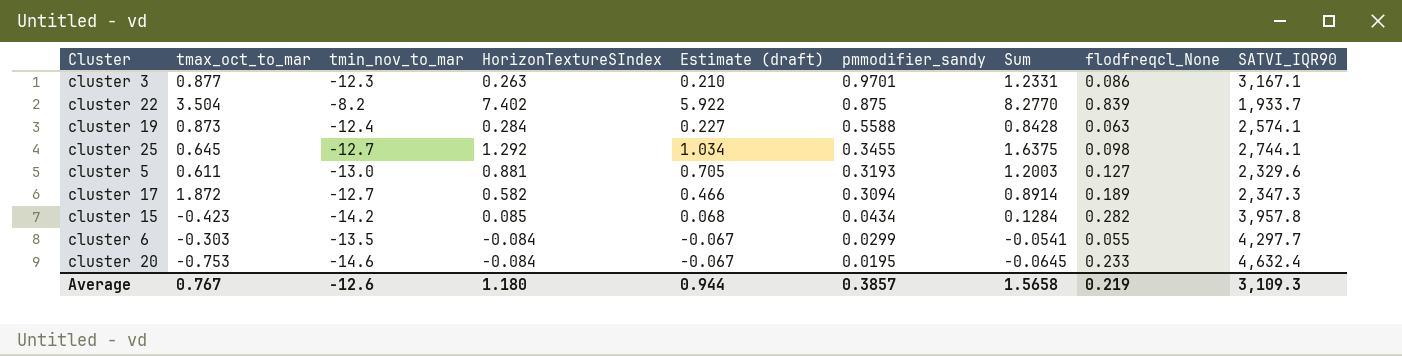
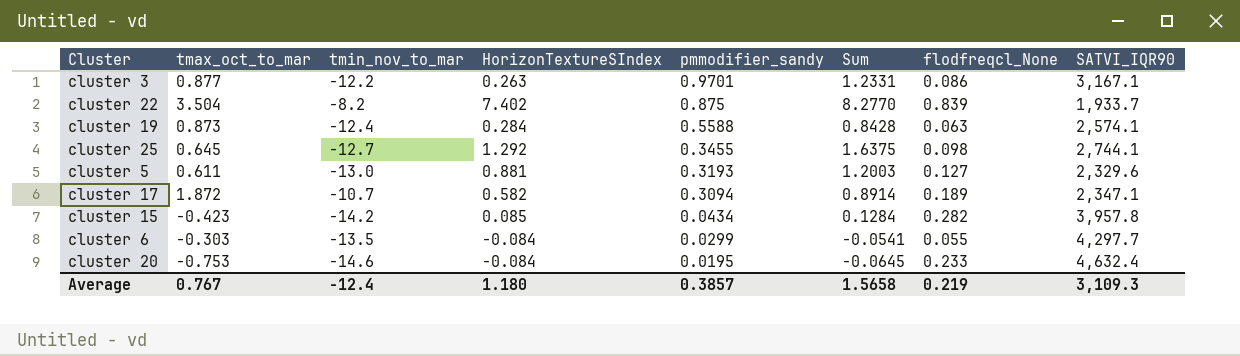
column Estimate (draft) | formula: [HorizonTextureSIndex] * 0.8 -> none
cluster 3 | tmin_nov_to_mar: -12.3 -> -12.2
cluster 17 | tmin_nov_to_mar: -12.7 -> -10.7
cluster 17 | SATVI_IQR90: 2,347.3 -> 2,347.1
Average | tmin_nov_to_mar: -12.6 -> -12.4

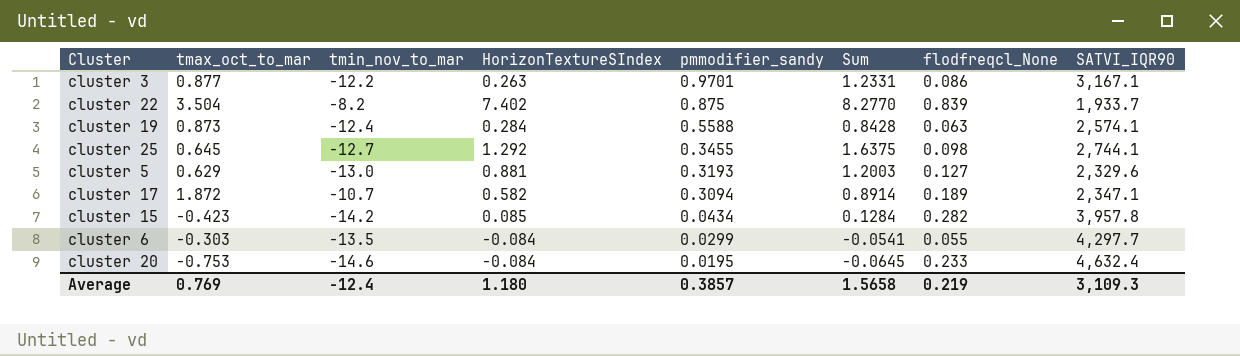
cluster 5 | tmax_oct_to_mar: 0.611 -> 0.629
Average | tmax_oct_to_mar: 0.767 -> 0.769

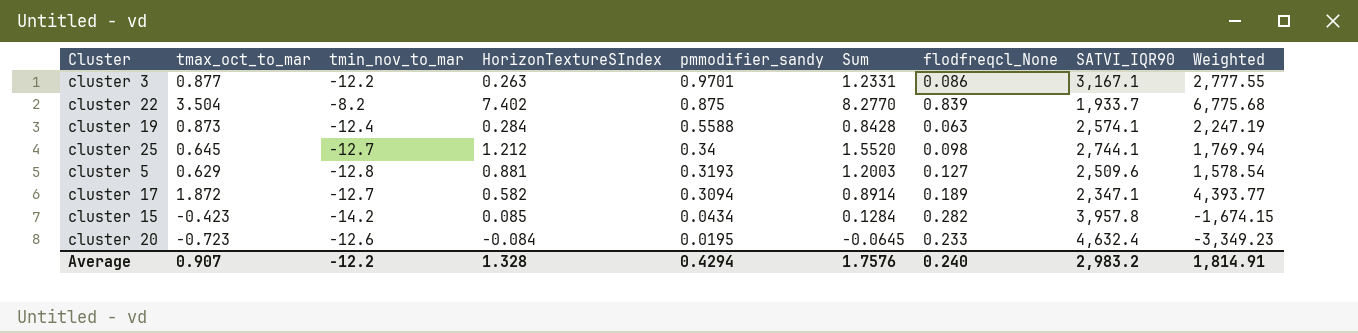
column Weighted | formula: none -> [tmax_oct_to_mar] * [SATVI_IQR90]
row cluster 6: -0.303 | -13.5 | -0.084 | 0.0299 | -0.0541 | 0.055 | 4,297.7 -> none
cluster 25 | HorizonTextureSIndex: 1.292 -> 1.212
cluster 25 | pmmodifier_sandy: 0.3455 -> 0.34
cluster 25 | Sum: 1.6375 -> 1.5520
cluster 5 | tmin_nov_to_mar: -13.0 -> -12.8
cluster 5 | SATVI_IQR90: 2,329.6 -> 2,509.6
cluster 17 | tmin_nov_to_mar: -10.7 -> -12.7
cluster 20 | tmax_oct_to_mar: -0.753 -> -0.723
cluster 20 | tmin_nov_to_mar: -14.6 -> -12.6
Average | tmax_oct_to_mar: 0.769 -> 0.907
Average | tmin_nov_to_mar: -12.4 -> -12.2
Average | HorizonTextureSIndex: 1.180 -> 1.328
Average | pmmodifier_sandy: 0.3857 -> 0.4294
Average | Sum: 1.5658 -> 1.7576
Average | flodfreqcl_None: 0.219 -> 0.240
Average | SATVI_IQR90: 3,109.3 -> 2,983.2

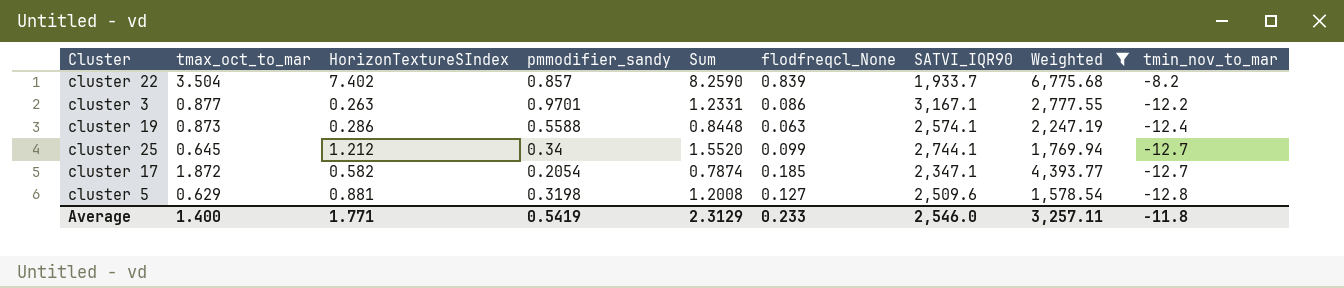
filter: none -> Weighted >= 1,578.54
row order: pmmodifier_sandy descending -> tmin_nov_to_mar descending
column tmin_nov_to_mar | position: 3 -> 9
cluster 22 | pmmodifier_sandy: 0.875 -> 0.857
cluster 22 | Sum: 8.2770 -> 8.2590
cluster 19 | HorizonTextureSIndex: 0.284 -> 0.286
cluster 19 | Sum: 0.8428 -> 0.8448
cluster 25 | flodfreqcl_None: 0.098 -> 0.099
cluster 17 | pmmodifier_sandy: 0.3094 -> 0.2054
cluster 17 | Sum: 0.8914 -> 0.7874
cluster 17 | flodfreqcl_None: 0.189 -> 0.185
cluster 5 | pmmodifier_sandy: 0.3193 -> 0.3198
cluster 5 | Sum: 1.2003 -> 1.2008
Average | tmax_oct_to_mar: 0.907 -> 1.400
Average | HorizonTextureSIndex: 1.328 -> 1.771
Average | pmmodifier_sandy: 0.4294 -> 0.5419
Average | Sum: 1.7576 -> 2.3129
Average | flodfreqcl_None: 0.240 -> 0.233
Average | SATVI_IQR90: 2,983.2 -> 2,546.0
Average | Weighted: 1,814.91 -> 3,257.11
Average | tmin_nov_to_mar: -12.2 -> -11.8

